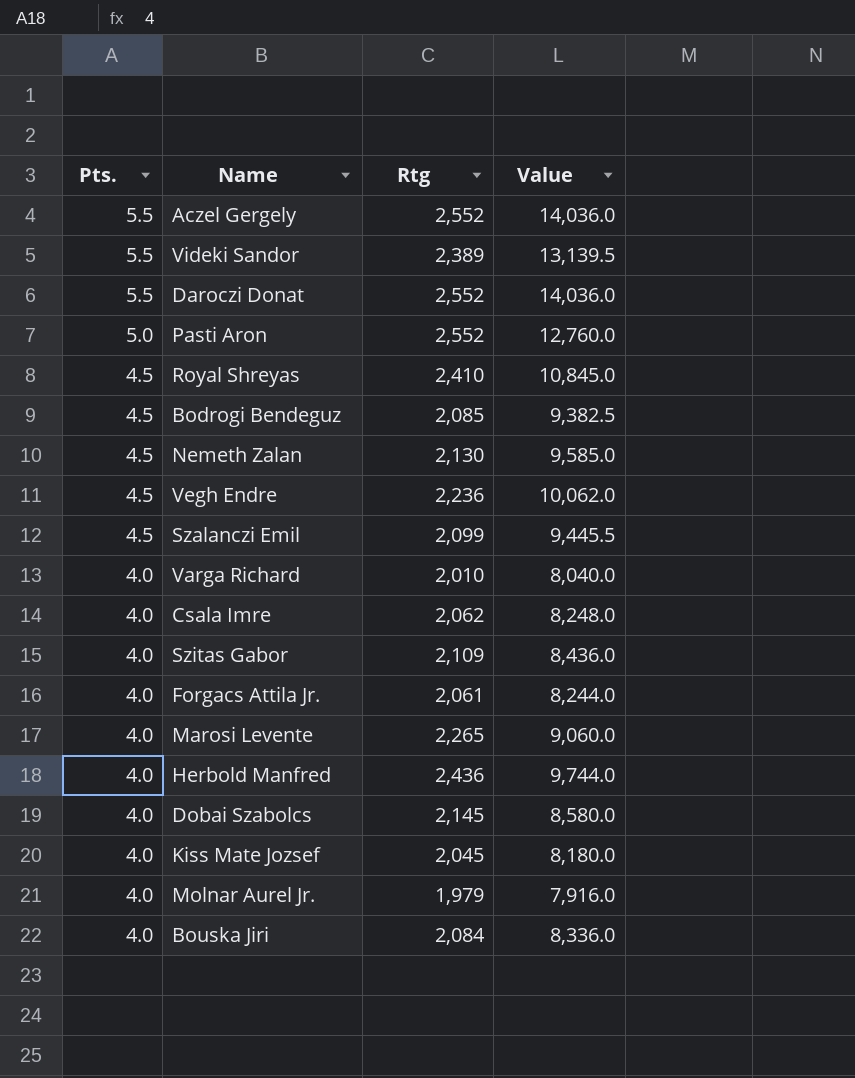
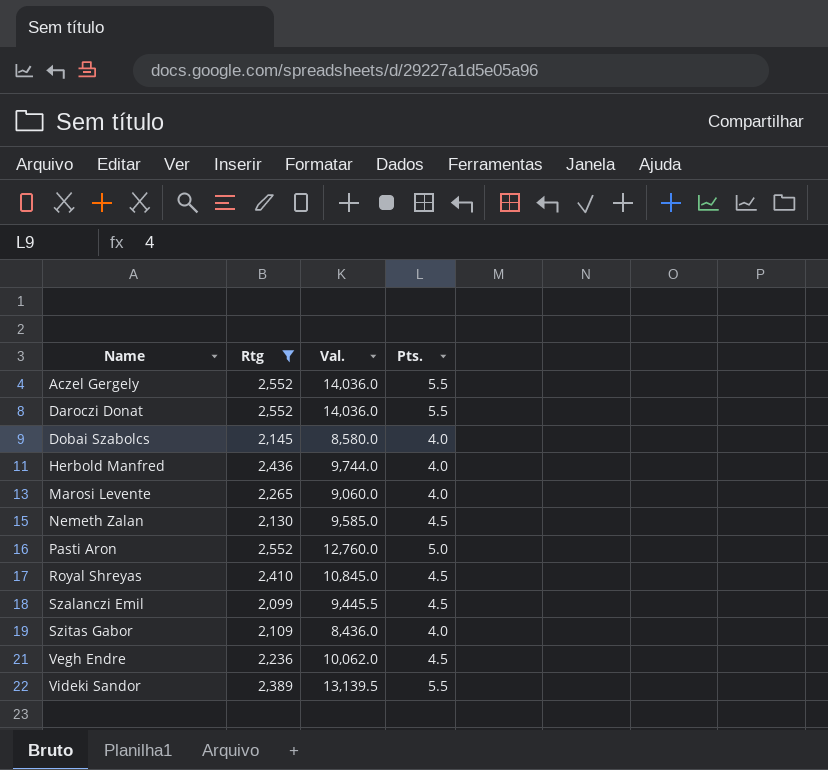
filter: none -> Rtg >= 2,099
row order: Pts. descending -> Name ascending
column name: Value -> Val.
column Pts. | position: 1 -> 4

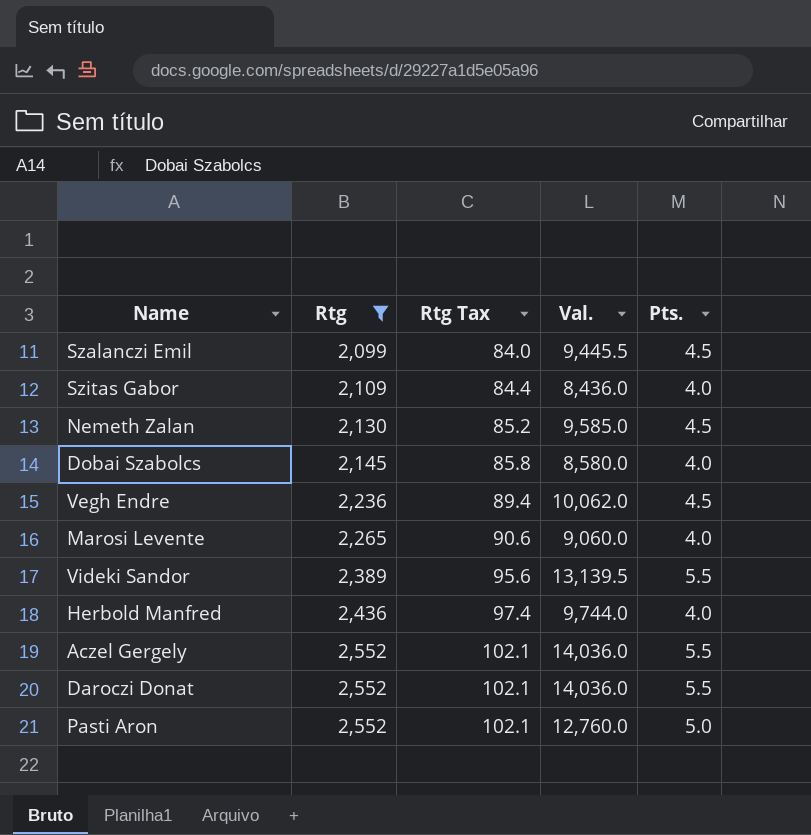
row order: Name ascending -> Rtg ascending
column Rtg Tax | formula: none -> [Rtg] * 0.04
row Royal Shreyas: 2,410 | 10,845.0 | 4.5 -> none

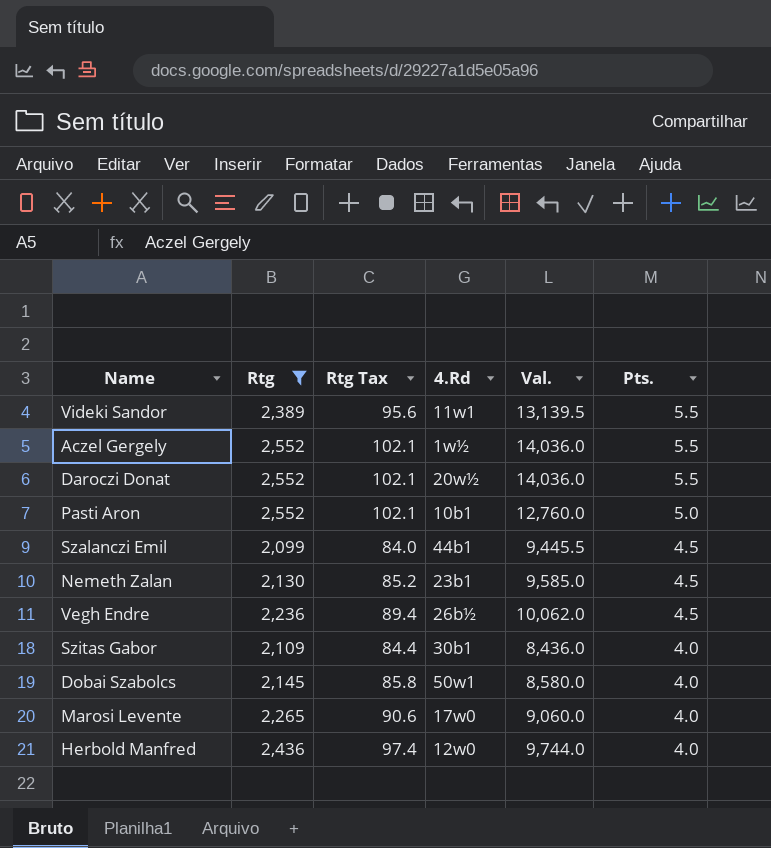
row order: Rtg ascending -> Pts. descending
column 4.Rd | position: none -> 4

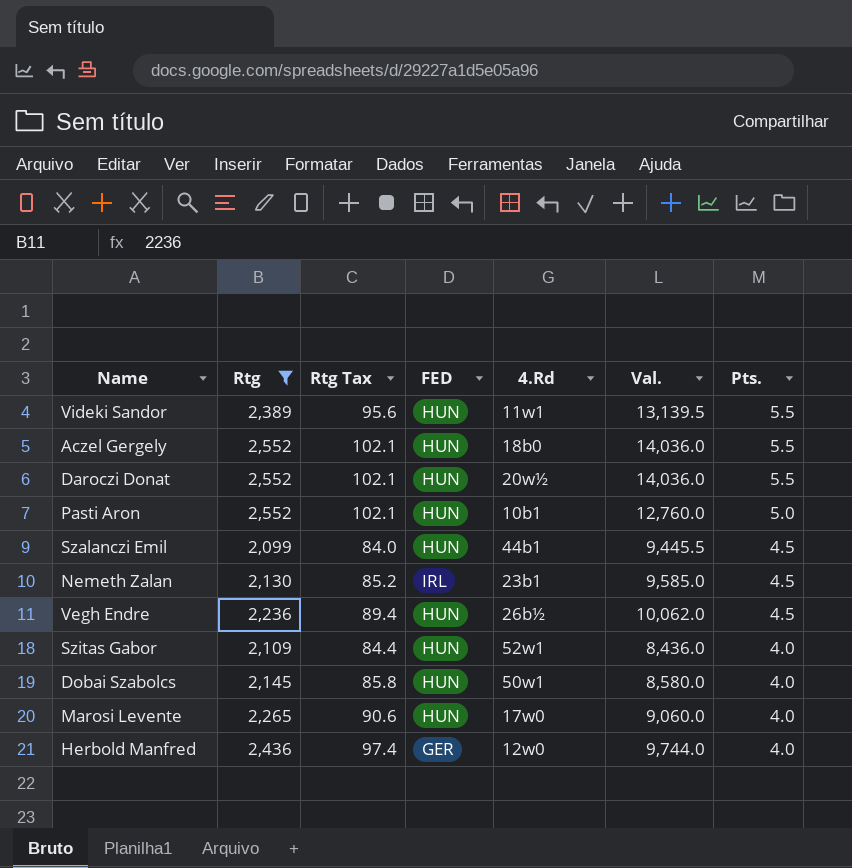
column FED | position: none -> 4
Aczel Gergely | 4.Rd: 1w½ -> 18b0
Szitas Gabor | 4.Rd: 30b1 -> 52w1

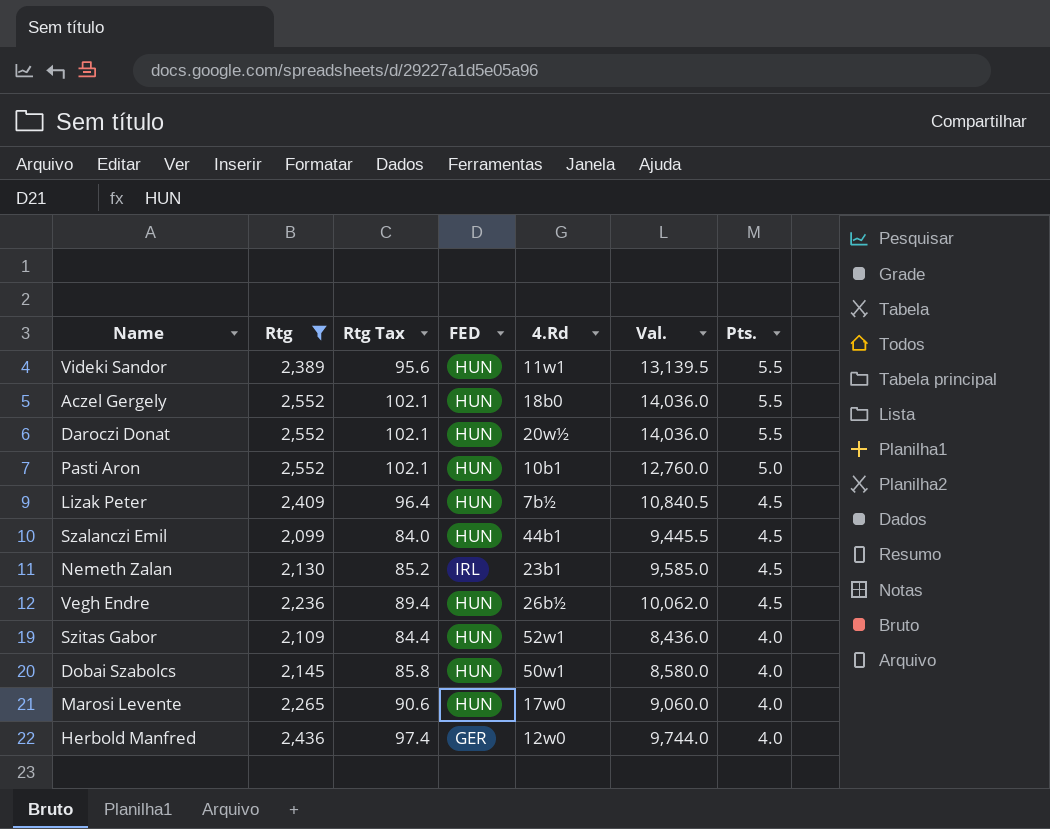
row Lizak Peter: none -> 2,409 | 96.4 | HUN | 7b½ | 10,840.5 | 4.5

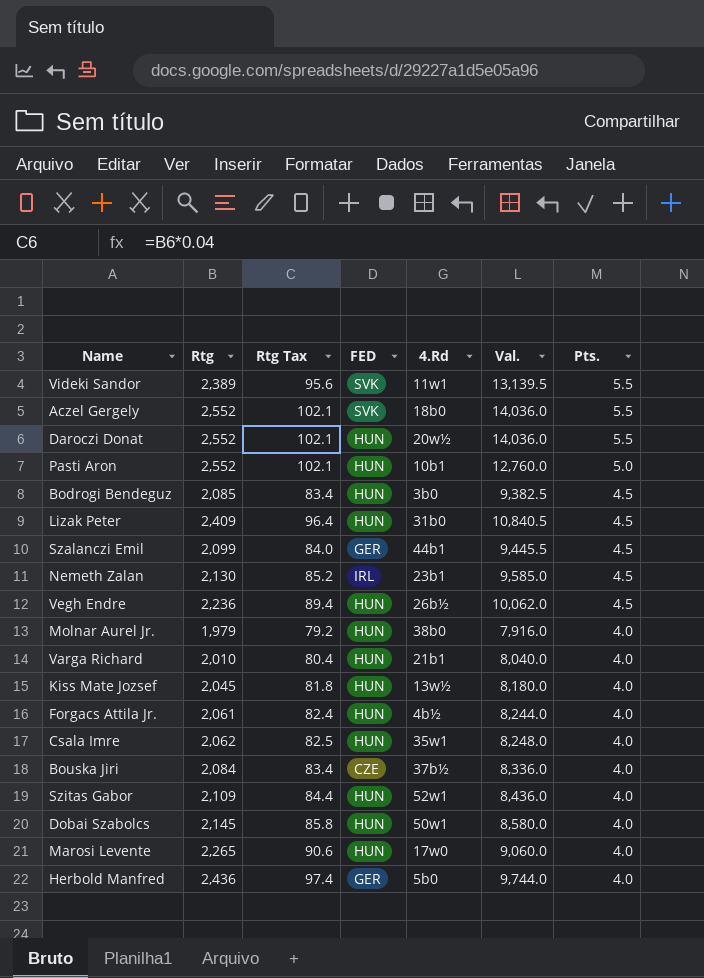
filter: Rtg >= 2,099 -> none
Videki Sandor | FED: HUN -> SVK
Aczel Gergely | FED: HUN -> SVK
Lizak Peter | 4.Rd: 7b½ -> 31b0
Szalanczi Emil | FED: HUN -> GER
Herbold Manfred | 4.Rd: 12w0 -> 5b0

